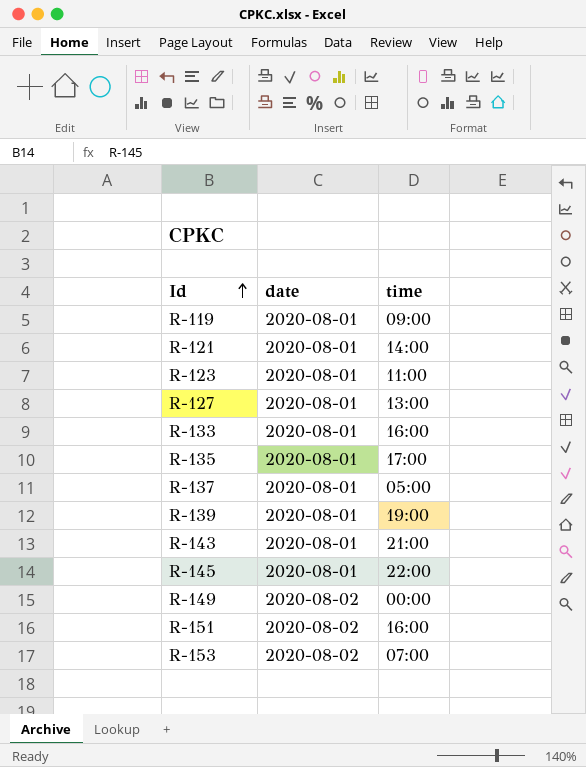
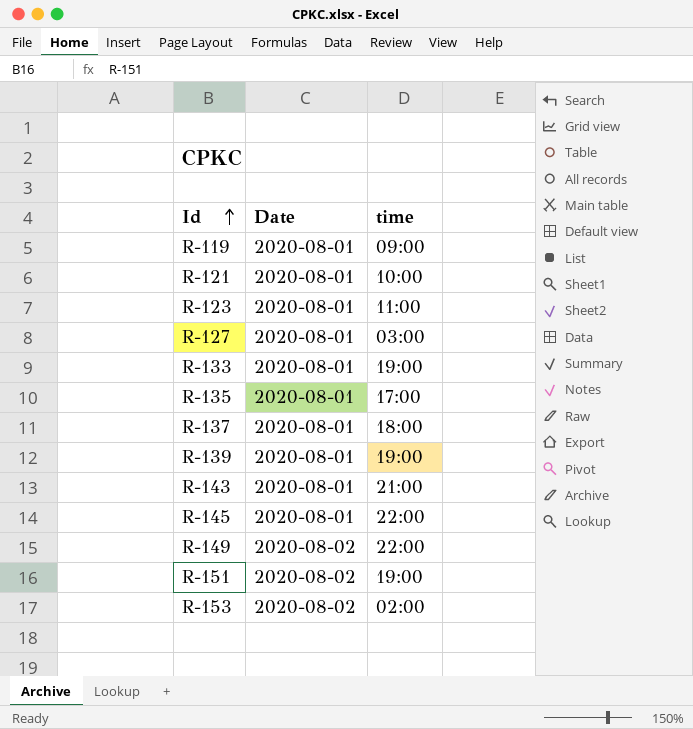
column name: date -> Date
R-121 | time: 14:00 -> 10:00
R-127 | time: 13:00 -> 03:00
R-133 | time: 16:00 -> 19:00
R-137 | time: 05:00 -> 18:00
R-149 | time: 00:00 -> 22:00
R-151 | time: 16:00 -> 19:00
R-153 | time: 07:00 -> 02:00

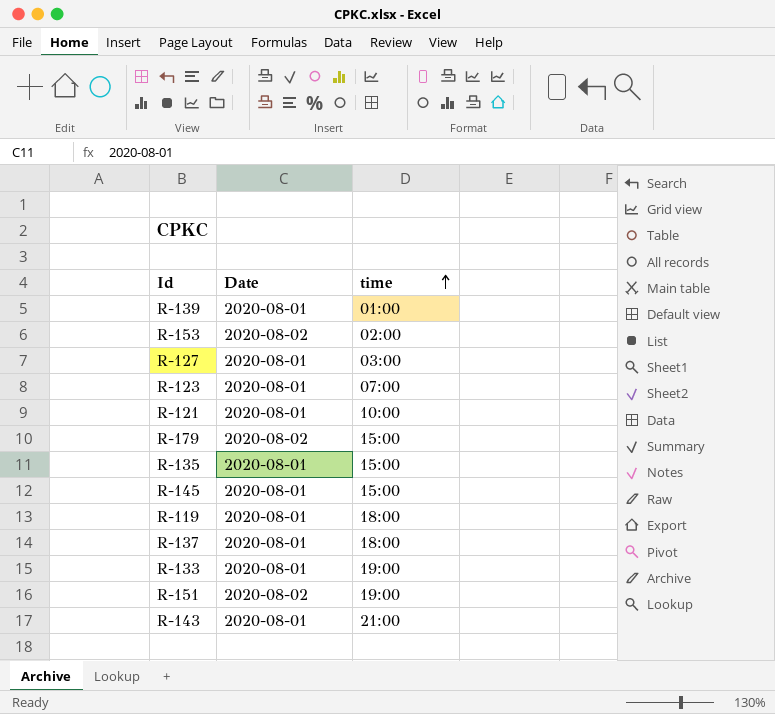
row order: Id ascending -> time ascending
row R-149: 2020-08-02 | 22:00 -> none
R-139 | time: 19:00 -> 01:00
R-123 | time: 11:00 -> 07:00
row R-179: none -> 2020-08-02 | 15:00
R-135 | time: 17:00 -> 15:00
R-145 | time: 22:00 -> 15:00
R-119 | time: 09:00 -> 18:00

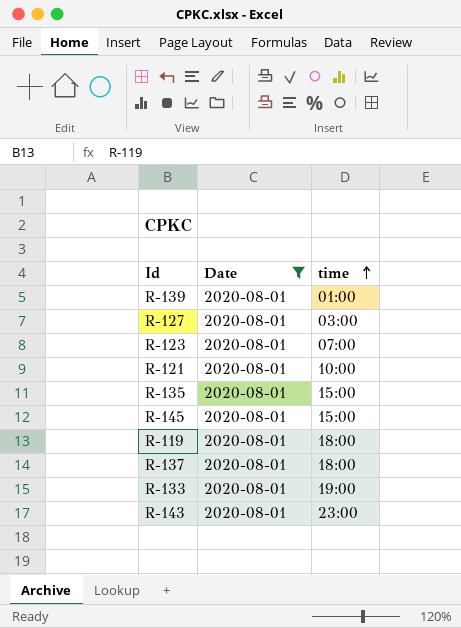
filter: none -> Date = 2020-08-01
R-143 | time: 21:00 -> 23:00

